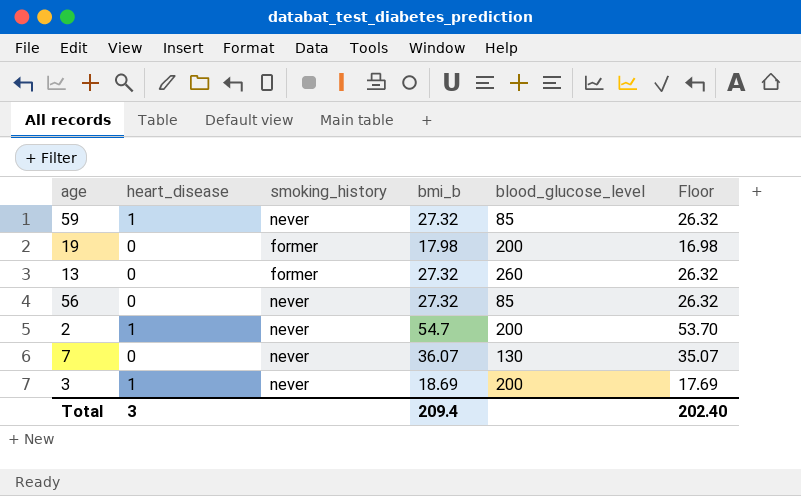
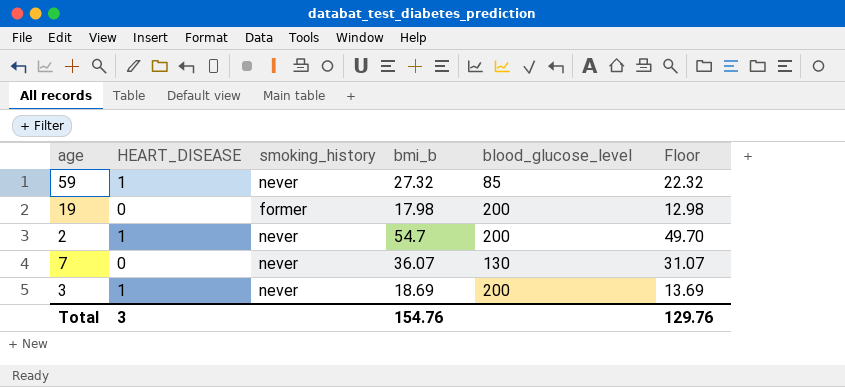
column name: heart_disease -> HEART_DISEASE
column Floor | formula: [bmi_b] - 1 -> [bmi_b] - 5
row 13: 0 | former | 27.32 | 260 | 26.32 -> none
row 56: 0 | never | 27.32 | 85 | 26.32 -> none
Total | bmi_b: 209.4 -> 154.76
Total | Floor: 202.40 -> 129.76

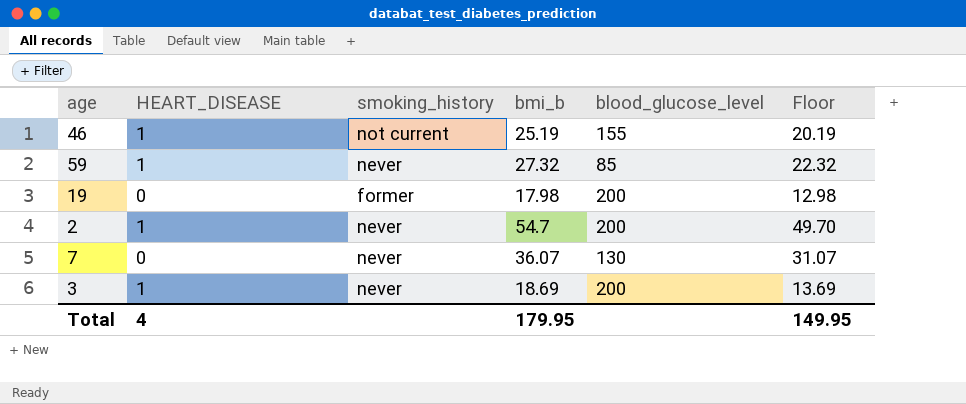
row 46: none -> 1 | not current | 25.19 | 155 | 20.19
Total | HEART_DISEASE: 3 -> 4
Total | bmi_b: 154.76 -> 179.95
Total | Floor: 129.76 -> 149.95

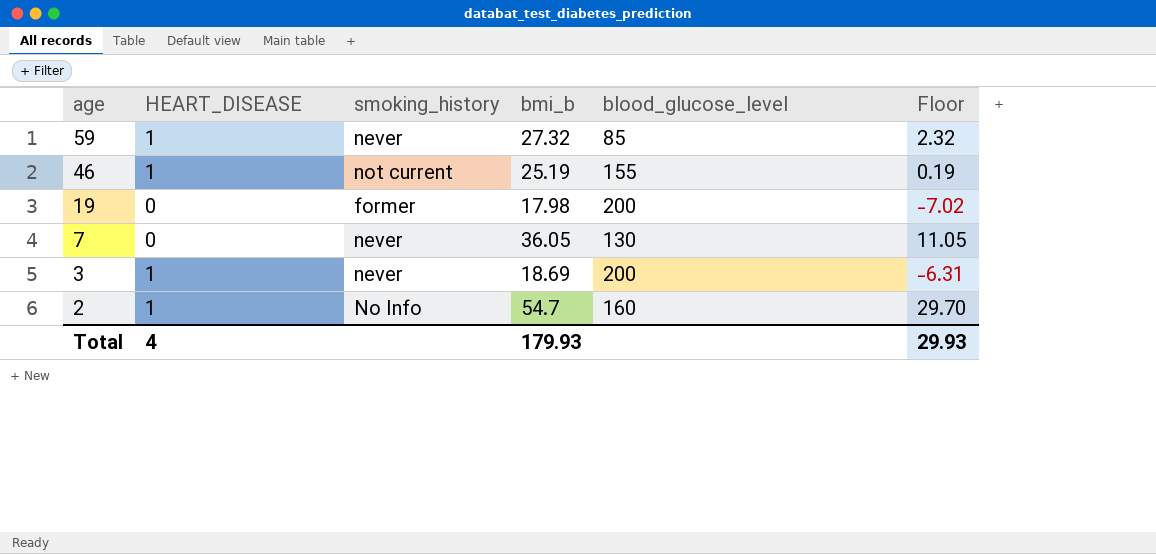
row order: none -> age descending
column Floor | formula: [bmi_b] - 5 -> [bmi_b] - 25
7 | bmi_b: 36.07 -> 36.05
2 | smoking_history: never -> No Info
2 | blood_glucose_level: 200 -> 160
Total | bmi_b: 179.95 -> 179.93
Total | Floor: 149.95 -> 29.93

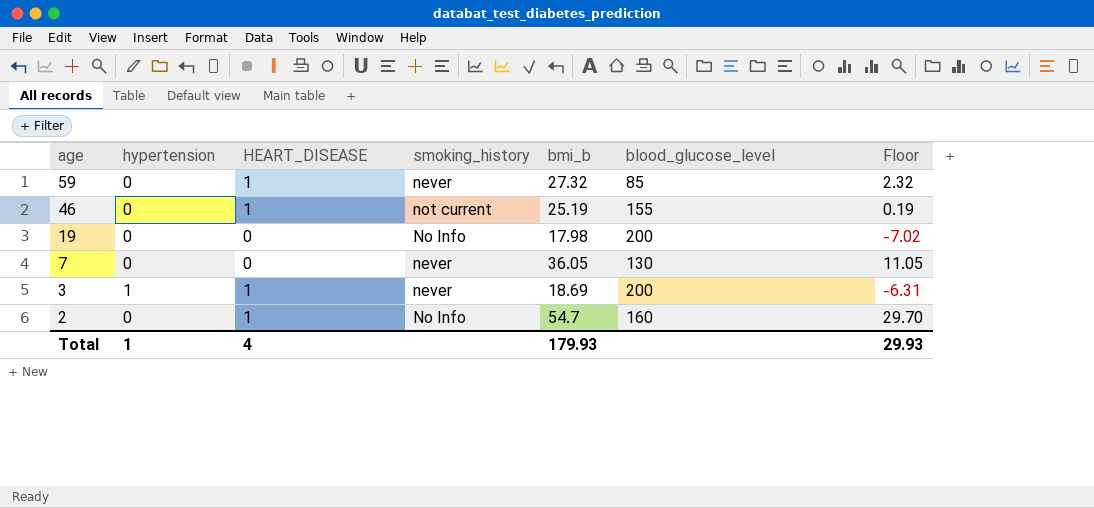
column hypertension | position: none -> 2
19 | smoking_history: former -> No Info

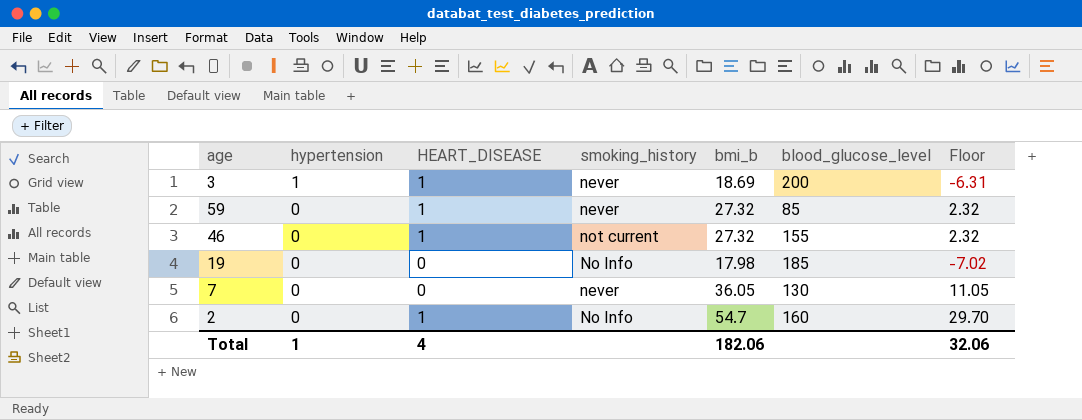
row order: age descending -> hypertension descending
46 | bmi_b: 25.19 -> 27.32
46 | Floor: 0.19 -> 2.32
19 | blood_glucose_level: 200 -> 185
Total | bmi_b: 179.93 -> 182.06
Total | Floor: 29.93 -> 32.06

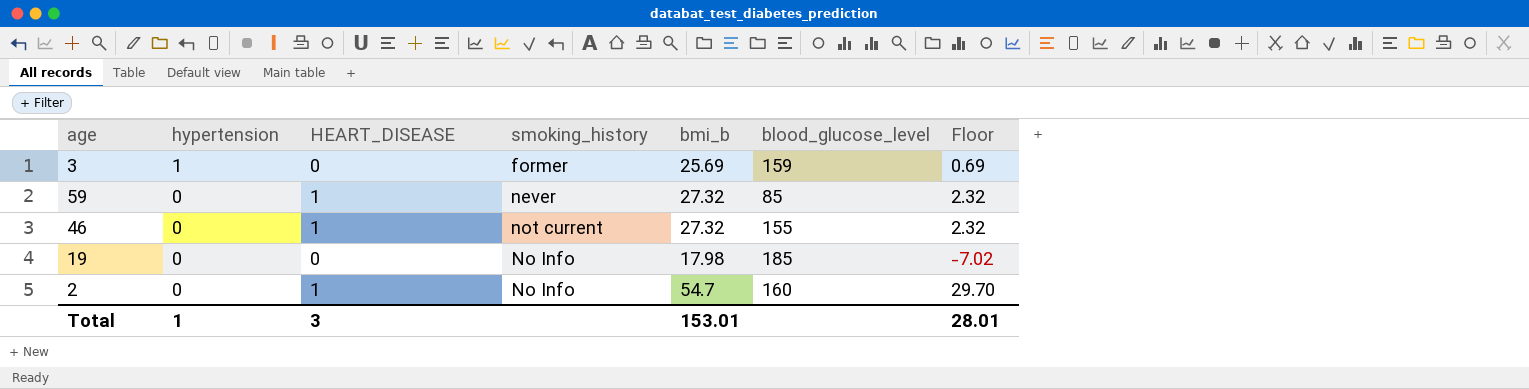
row 7: 0 | 0 | never | 36.05 | 130 | 11.05 -> none
3 | HEART_DISEASE: 1 -> 0
3 | smoking_history: never -> former
3 | bmi_b: 18.69 -> 25.69
3 | blood_glucose_level: 200 -> 159
3 | Floor: -6.31 -> 0.69
Total | HEART_DISEASE: 4 -> 3
Total | bmi_b: 182.06 -> 153.01
Total | Floor: 32.06 -> 28.01

